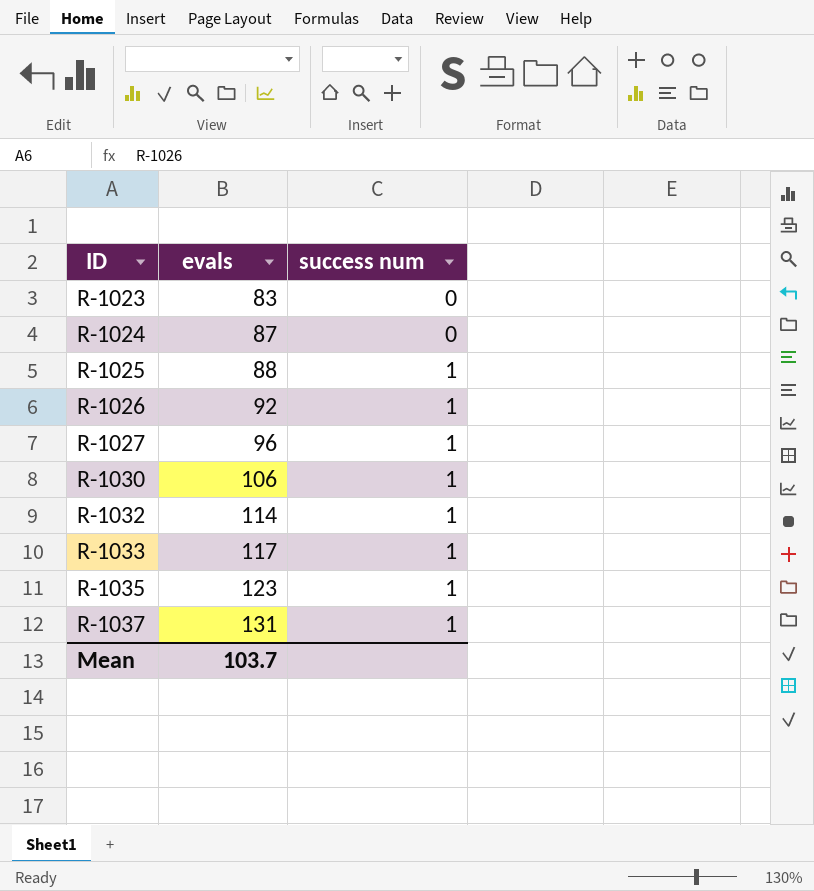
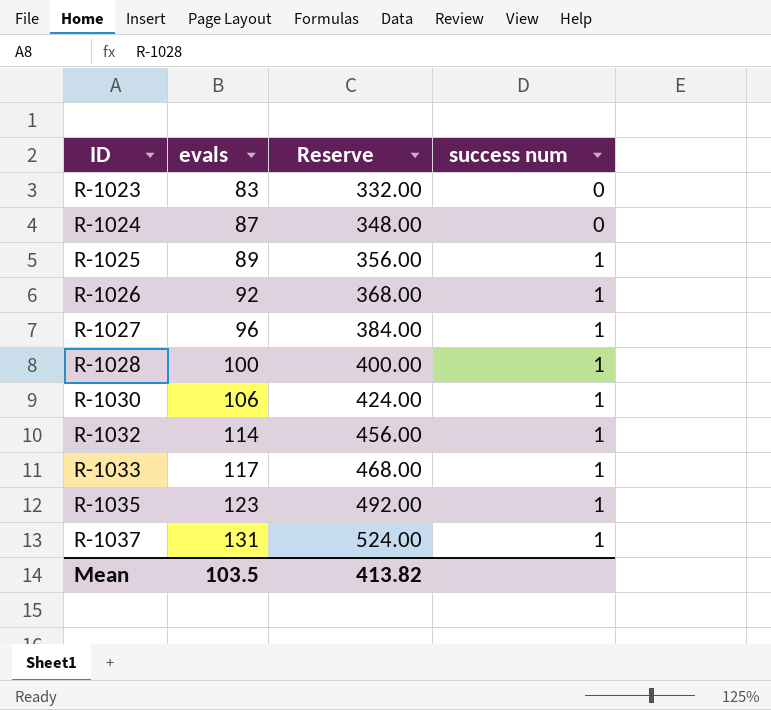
column Reserve | formula: none -> [evals] * 4
R-1025 | evals: 88 -> 89
row R-1028: none -> 100 | 400.00 | 1
Mean | evals: 103.7 -> 103.5

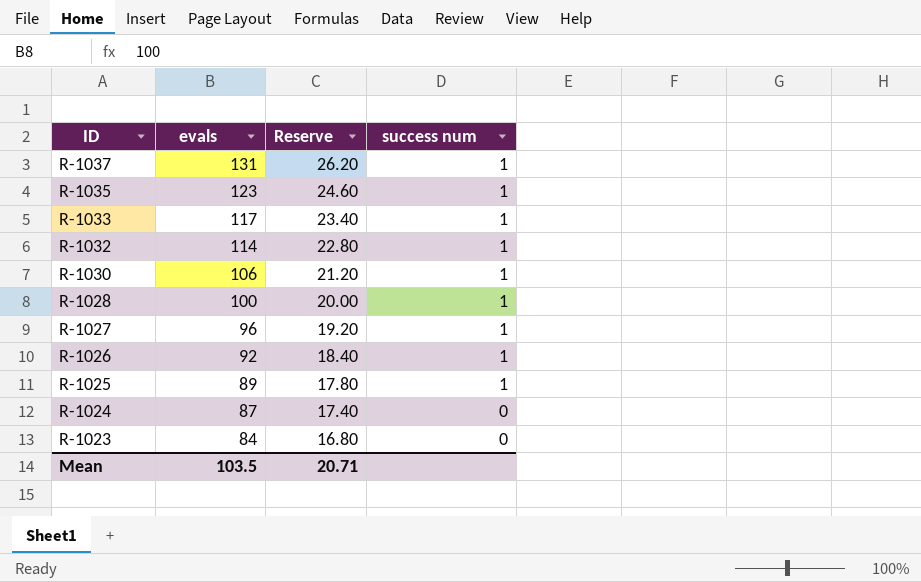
row order: ID ascending -> ID descending
column Reserve | formula: [evals] * 4 -> [evals] * 0.2
R-1023 | evals: 83 -> 84
Mean | Reserve: 413.82 -> 20.71

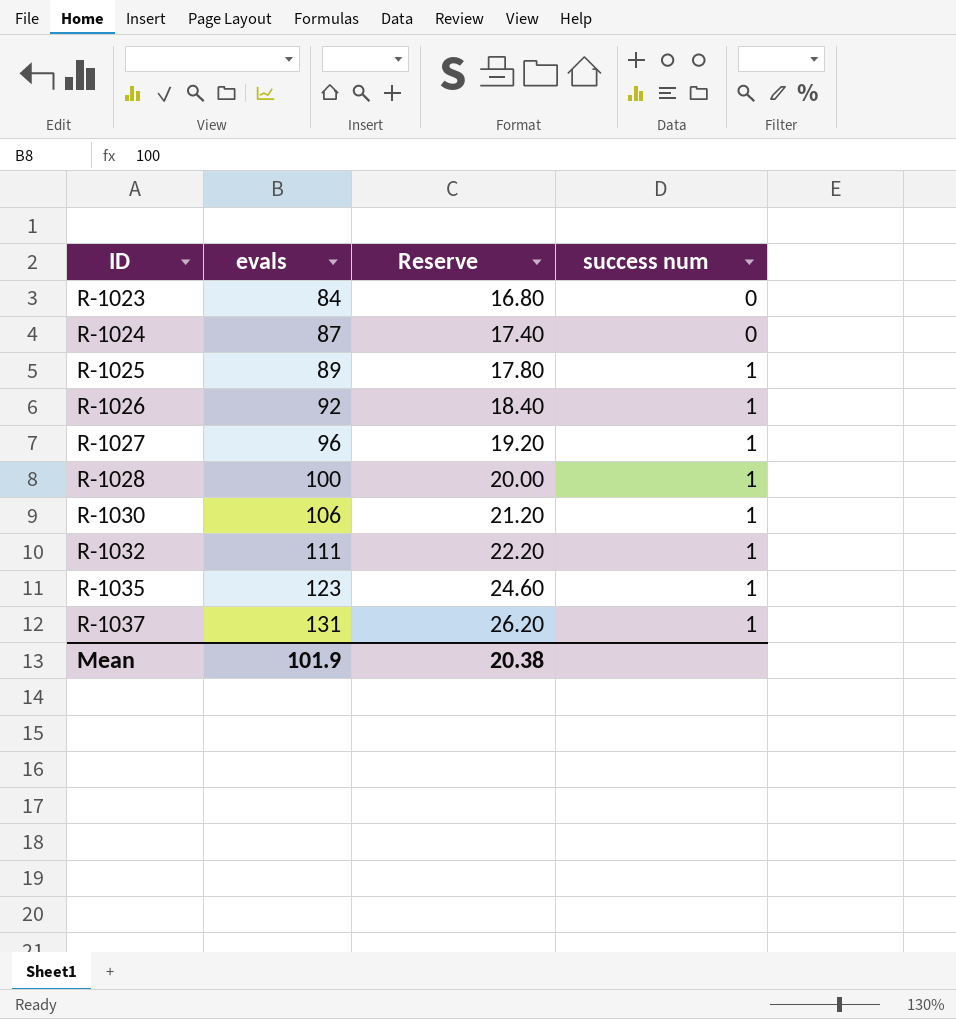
row order: ID descending -> ID ascending
row R-1033: 117 | 23.40 | 1 -> none
R-1032 | evals: 114 -> 111
R-1032 | Reserve: 22.80 -> 22.20
Mean | evals: 103.5 -> 101.9
Mean | Reserve: 20.71 -> 20.38

